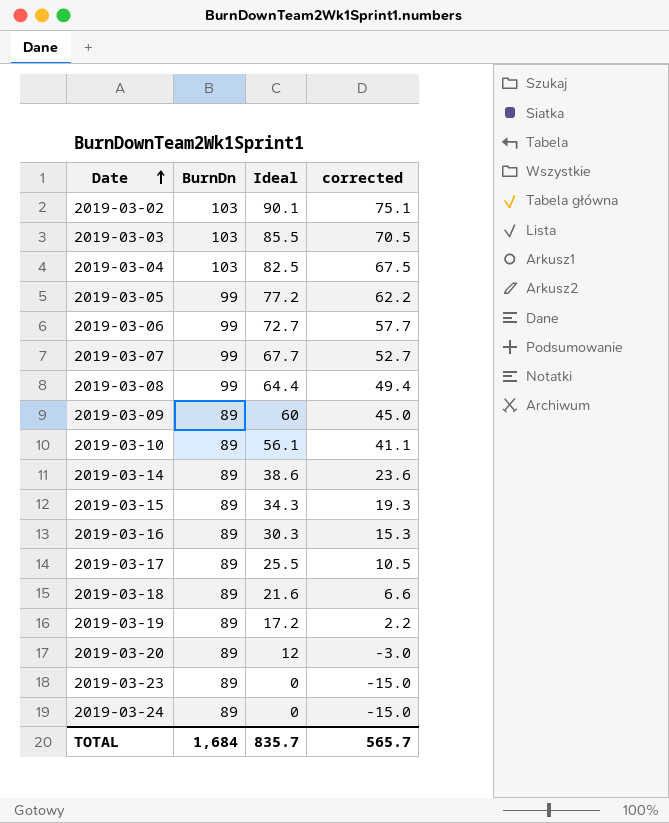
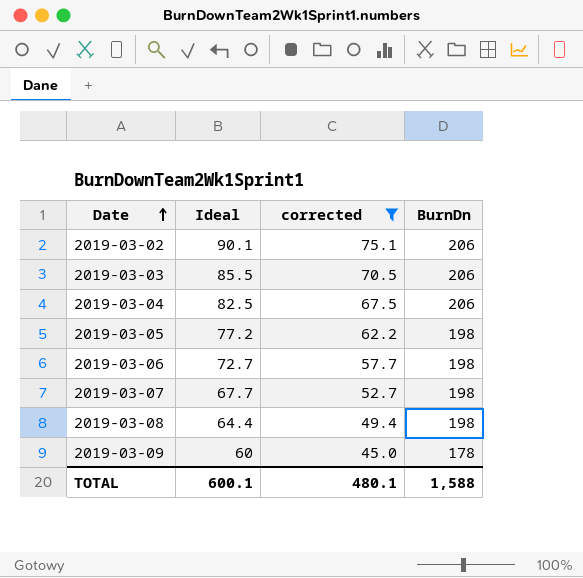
filter: none -> corrected >= 45.0
column BurnDn | position: 2 -> 4
2019-03-02 | BurnDn: 103 -> 206
2019-03-03 | BurnDn: 103 -> 206
2019-03-04 | BurnDn: 103 -> 206
2019-03-05 | BurnDn: 99 -> 198
2019-03-06 | BurnDn: 99 -> 198
2019-03-07 | BurnDn: 99 -> 198
2019-03-08 | BurnDn: 99 -> 198
2019-03-09 | BurnDn: 89 -> 178
TOTAL | Ideal: 835.7 -> 600.1
TOTAL | corrected: 565.7 -> 480.1
TOTAL | BurnDn: 1,684 -> 1,588

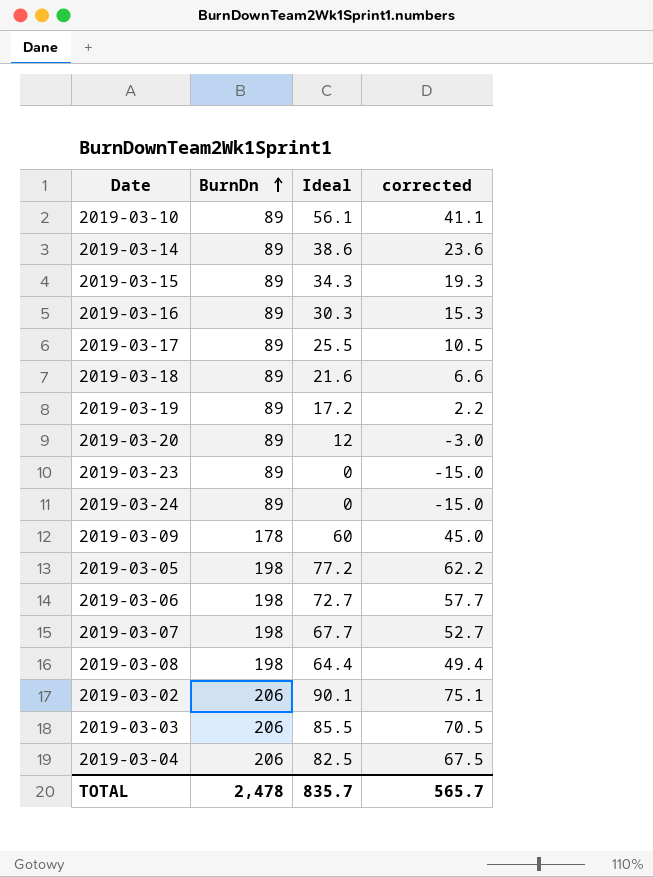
filter: corrected >= 45.0 -> none
row order: Date ascending -> BurnDn ascending
column BurnDn | position: 4 -> 2
TOTAL | BurnDn: 1,588 -> 2,478
TOTAL | Ideal: 600.1 -> 835.7
TOTAL | corrected: 480.1 -> 565.7

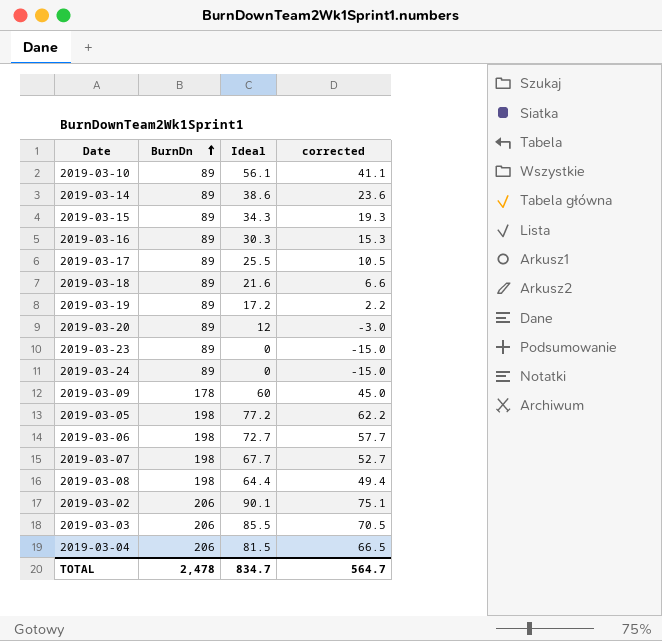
2019-03-04 | Ideal: 82.5 -> 81.5
2019-03-04 | corrected: 67.5 -> 66.5
TOTAL | Ideal: 835.7 -> 834.7
TOTAL | corrected: 565.7 -> 564.7

